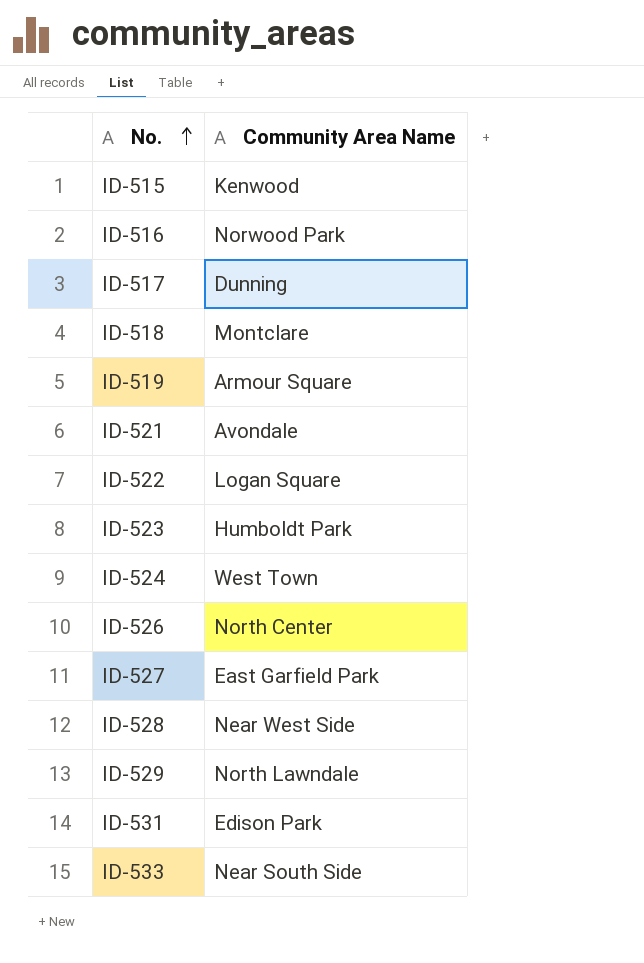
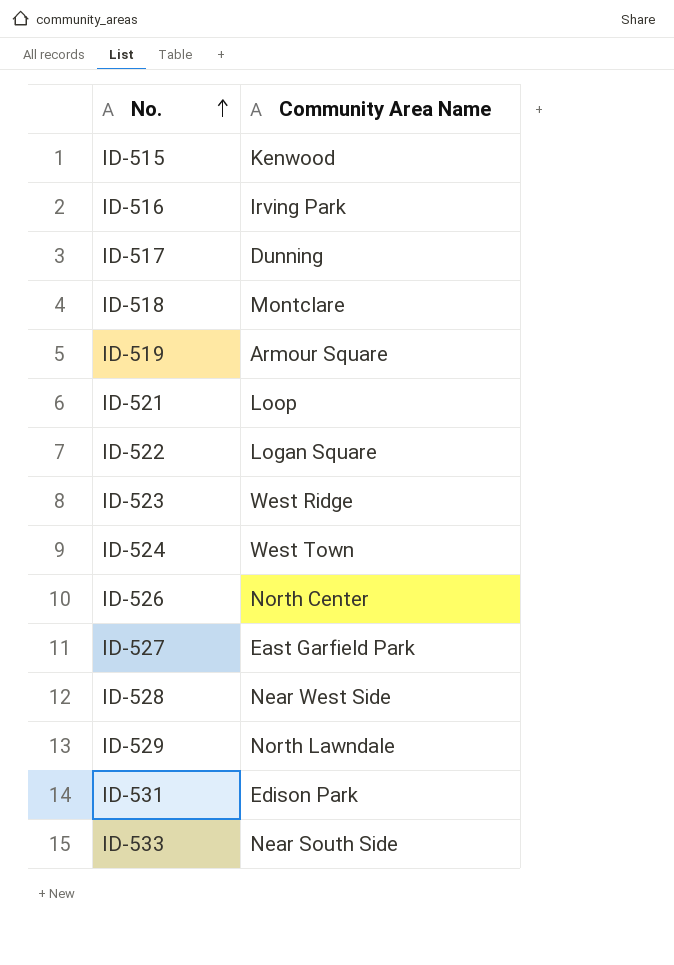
ID-516 | Community Area Name: Norwood Park -> Irving Park
ID-521 | Community Area Name: Avondale -> Loop
ID-523 | Community Area Name: Humboldt Park -> West Ridge

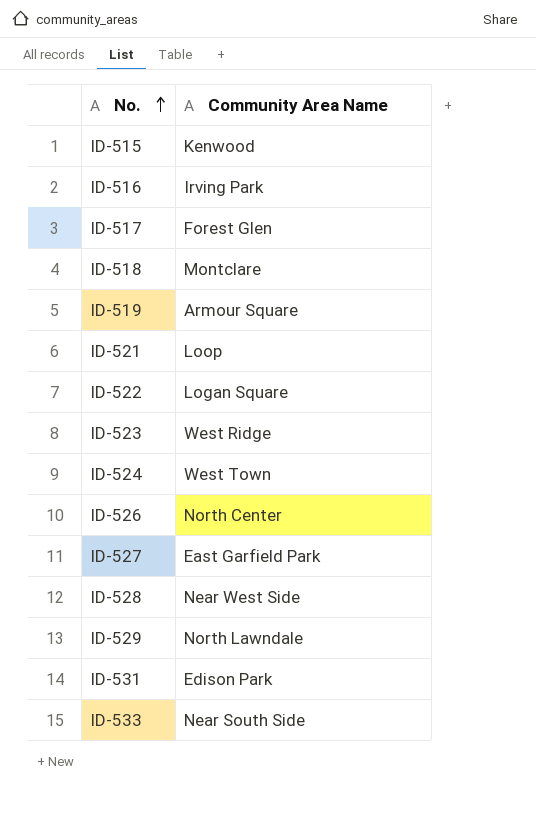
ID-517 | Community Area Name: Dunning -> Forest Glen

